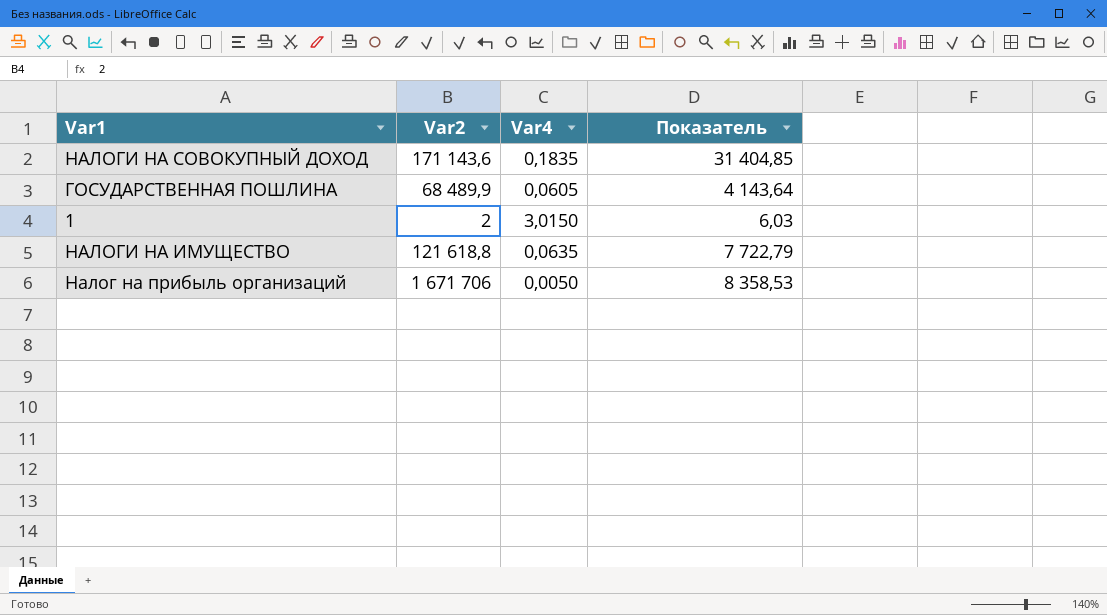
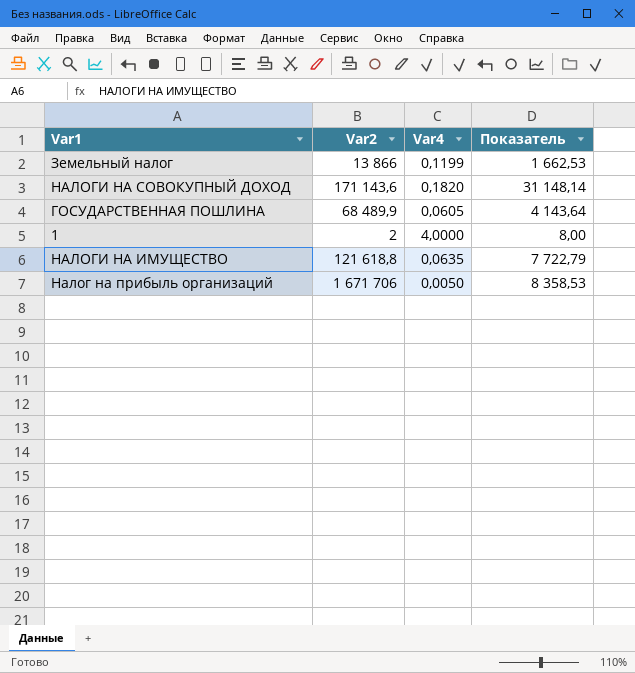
row Земельный налог: none -> 13 866 | 0,1199 | 1 662,53
НАЛОГИ НА СОВОКУПНЫЙ ДОХОД | Var4: 0,1835 -> 0,1820
НАЛОГИ НА СОВОКУПНЫЙ ДОХОД | Показатель: 31 404,85 -> 31 148,14
1 | Var4: 3,0150 -> 4,0000
1 | Показатель: 6,03 -> 8,00

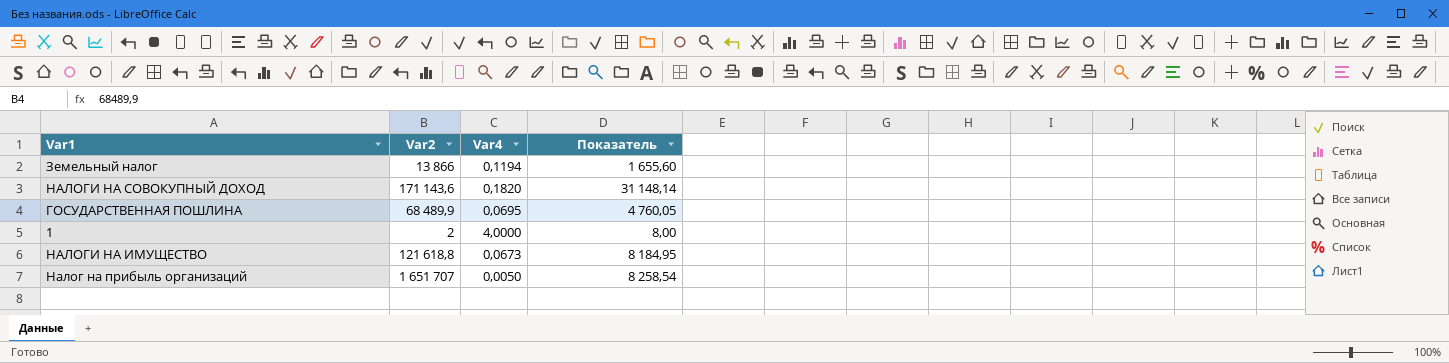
Земельный налог | Var4: 0,1199 -> 0,1194
Земельный налог | Показатель: 1 662,53 -> 1 655,60
ГОСУДАРСТВЕННАЯ ПОШЛИНА | Var4: 0,0605 -> 0,0695
ГОСУДАРСТВЕННАЯ ПОШЛИНА | Показатель: 4 143,64 -> 4 760,05
НАЛОГИ НА ИМУЩЕСТВО | Var4: 0,0635 -> 0,0673
НАЛОГИ НА ИМУЩЕСТВО | Показатель: 7 722,79 -> 8 184,95
Налог на прибыль организаций | Var2: 1 671 706 -> 1 651 707
Налог на прибыль организаций | Показатель: 8 358,53 -> 8 258,54

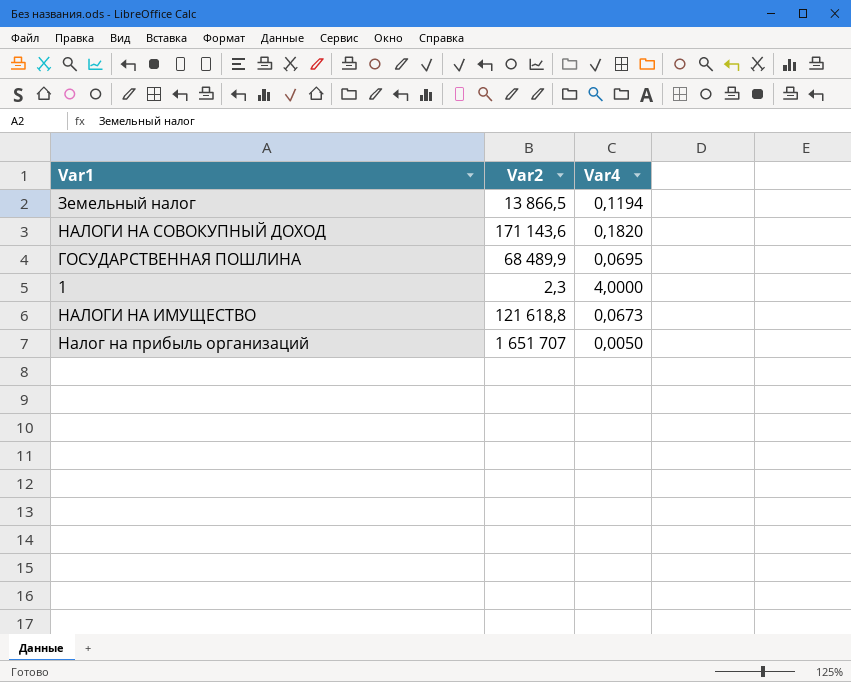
column Показатель | formula: [Var2] * [Var4] -> none
Земельный налог | Var2: 13 866 -> 13 866,5
1 | Var2: 2 -> 2,3

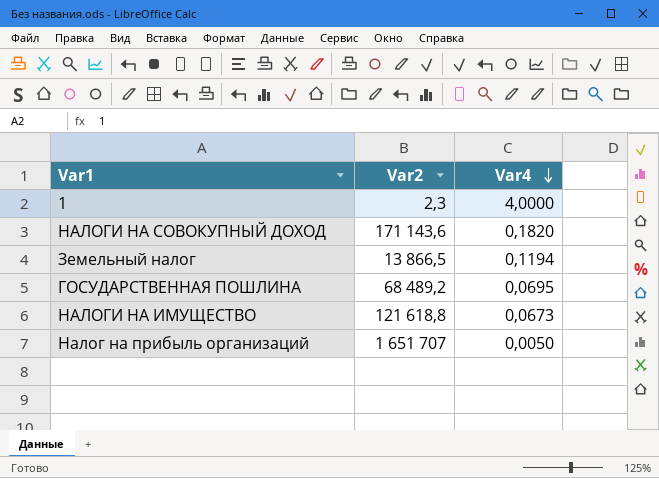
row order: none -> Var4 descending
ГОСУДАРСТВЕННАЯ ПОШЛИНА | Var2: 68 489,9 -> 68 489,2

